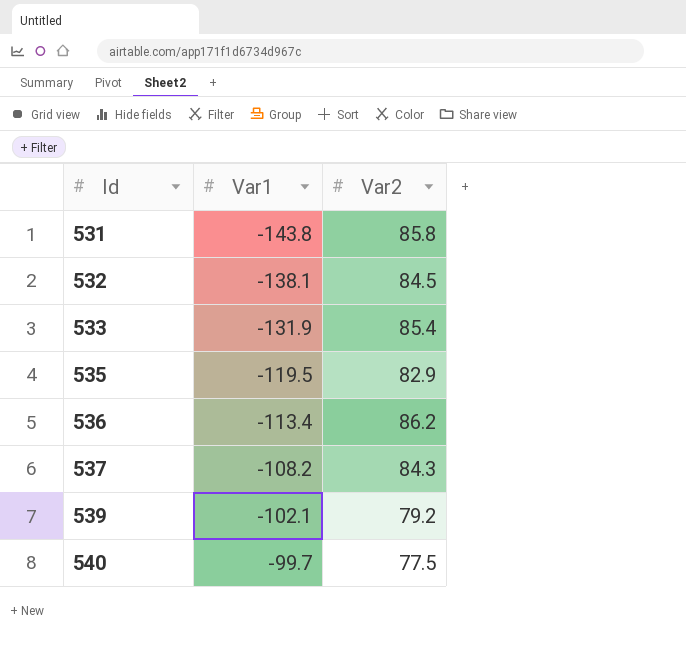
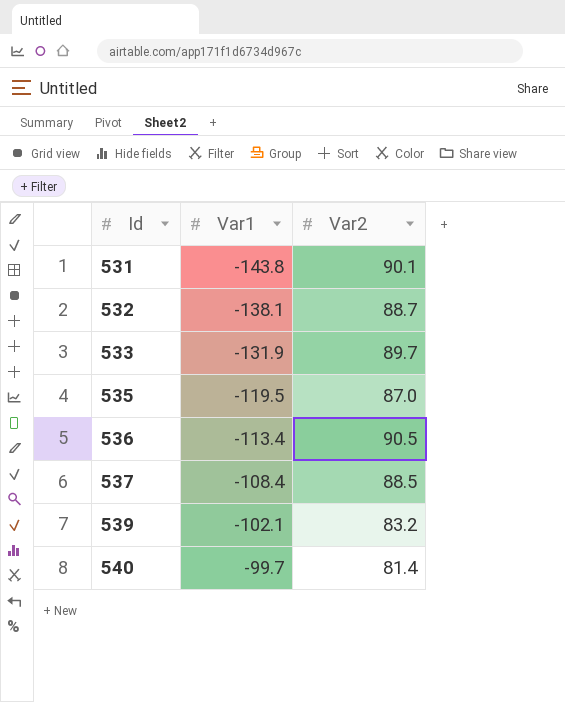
531 | Var2: 85.8 -> 90.1
532 | Var2: 84.5 -> 88.7
533 | Var2: 85.4 -> 89.7
535 | Var2: 82.9 -> 87.0
536 | Var2: 86.2 -> 90.5
537 | Var1: -108.2 -> -108.4
537 | Var2: 84.3 -> 88.5
539 | Var2: 79.2 -> 83.2
540 | Var2: 77.5 -> 81.4

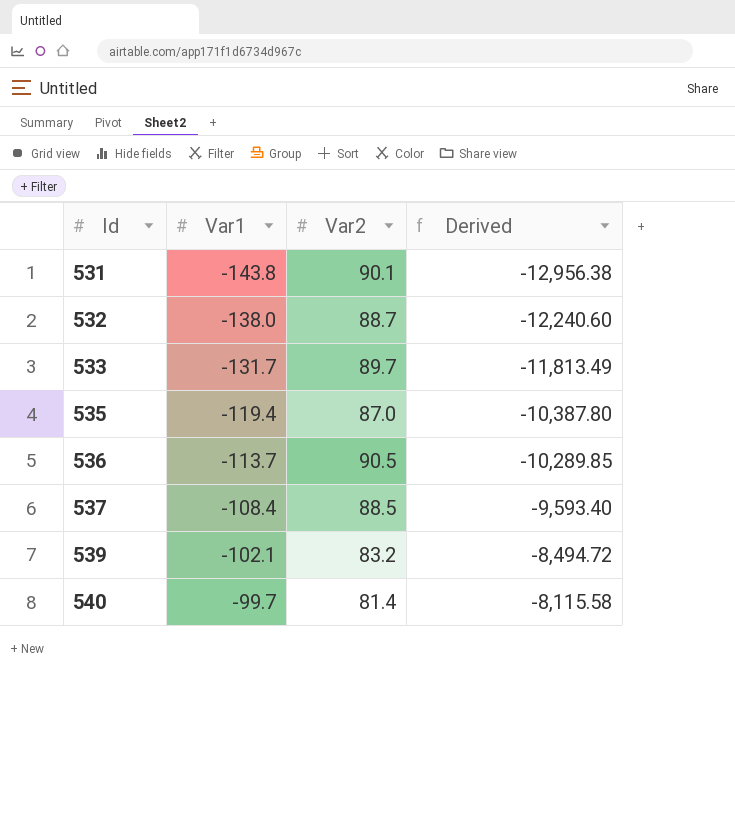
column Derived | formula: none -> [Var1] * [Var2]
532 | Var1: -138.1 -> -138.0
533 | Var1: -131.9 -> -131.7
535 | Var1: -119.5 -> -119.4
536 | Var1: -113.4 -> -113.7

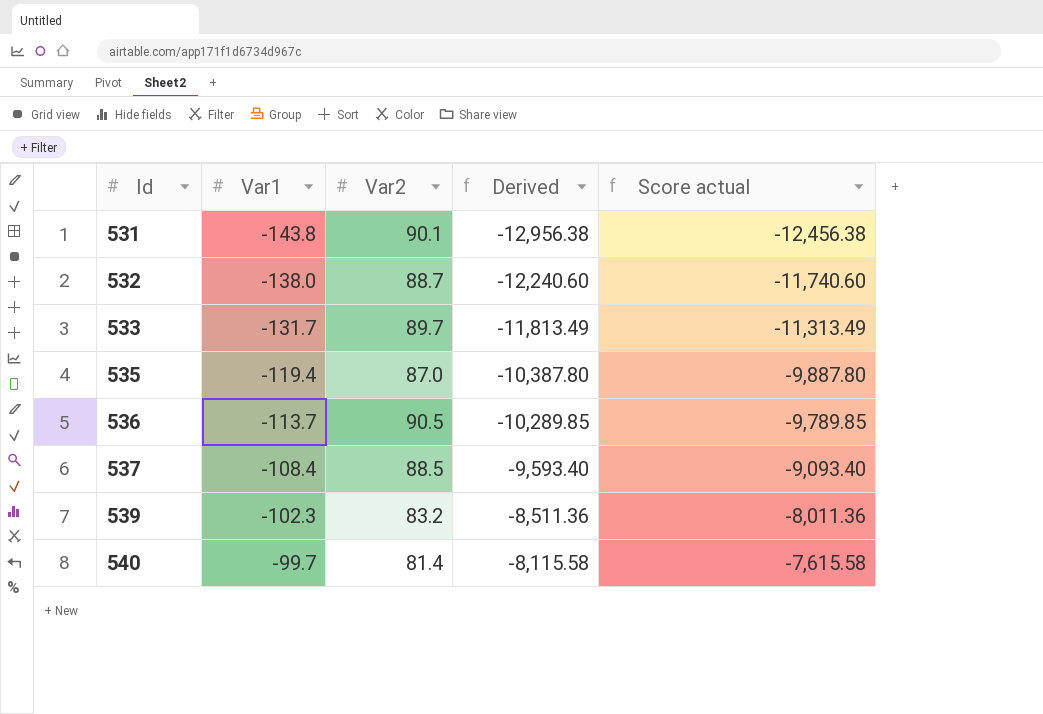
column Score actual | formula: none -> [Derived] + 500
539 | Var1: -102.1 -> -102.3
539 | Derived: -8,494.72 -> -8,511.36

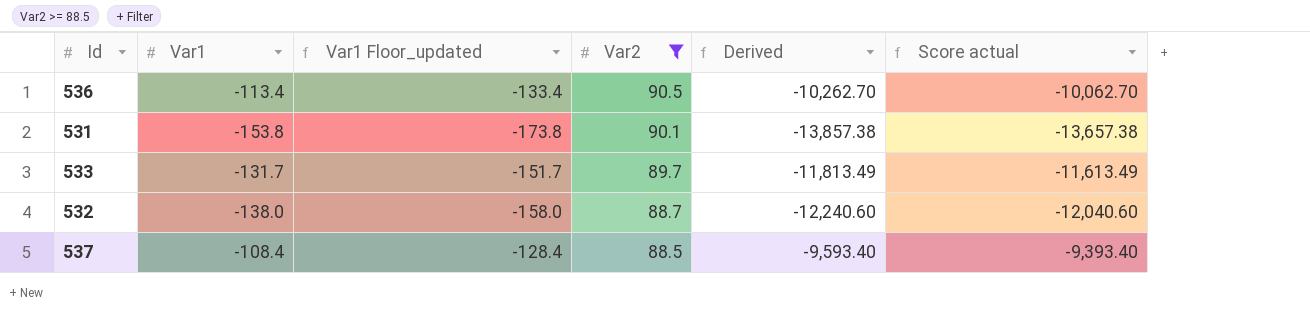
filter: none -> Var2 >= 88.5
row order: Id ascending -> Var2 descending
column Var1 Floor_updated | formula: none -> [Var1] - 20
column Score actual | formula: [Derived] + 500 -> [Derived] + 200
536 | Var1: -113.7 -> -113.4
536 | Derived: -10,289.85 -> -10,262.70
531 | Var1: -143.8 -> -153.8
531 | Derived: -12,956.38 -> -13,857.38

